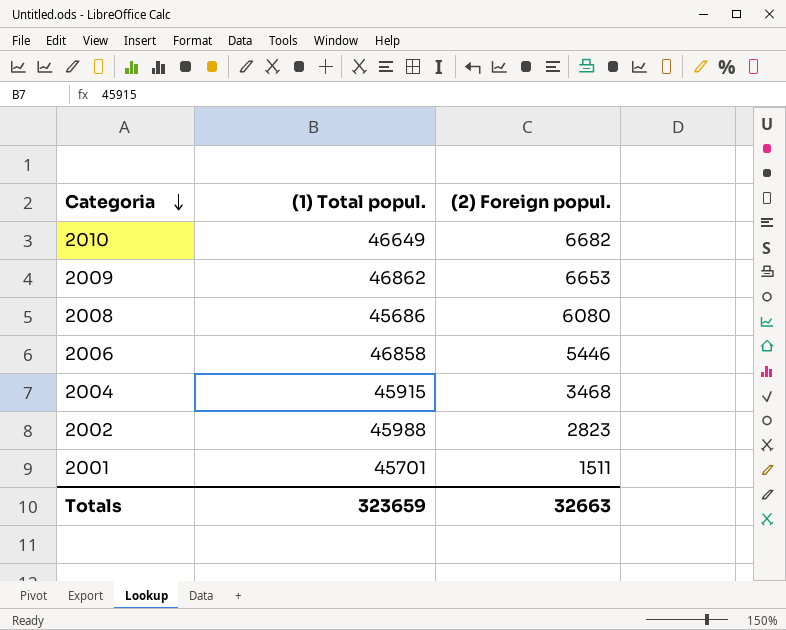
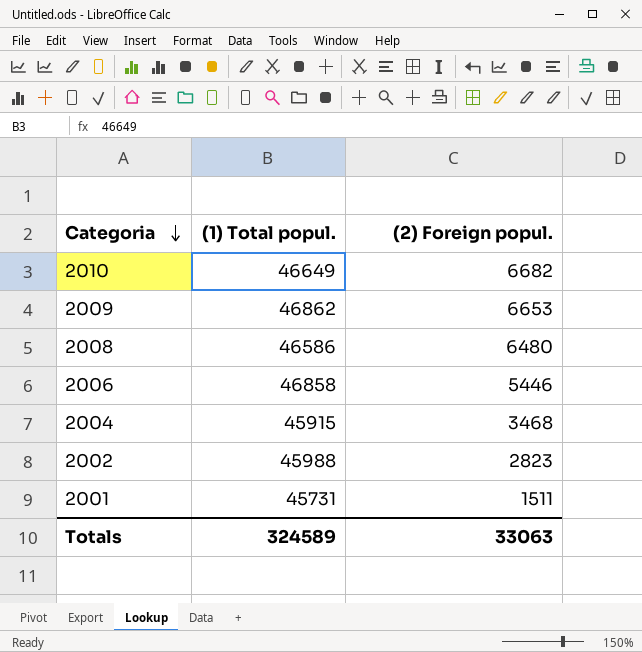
2008 | (1) Total popul.: 45686 -> 46586
2008 | (2) Foreign popul.: 6080 -> 6480
2001 | (1) Total popul.: 45701 -> 45731
Totals | (1) Total popul.: 323659 -> 324589
Totals | (2) Foreign popul.: 32663 -> 33063

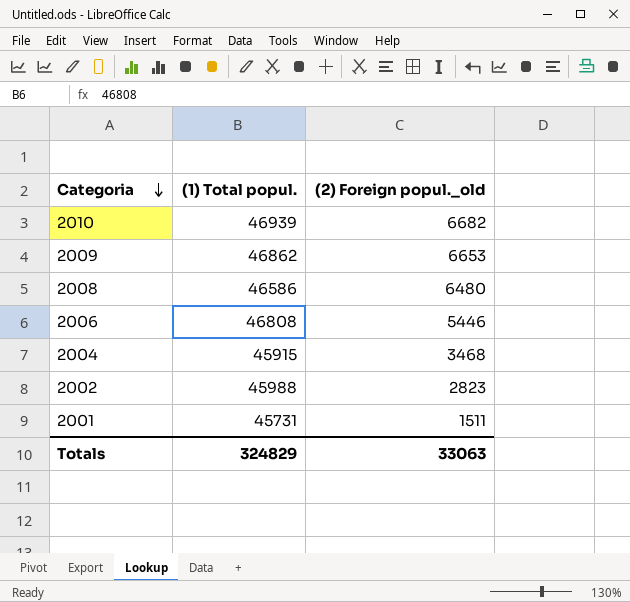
column name: (2) Foreign popul. -> (2) Foreign popul._old
2010 | (1) Total popul.: 46649 -> 46939
2006 | (1) Total popul.: 46858 -> 46808
Totals | (1) Total popul.: 324589 -> 324829

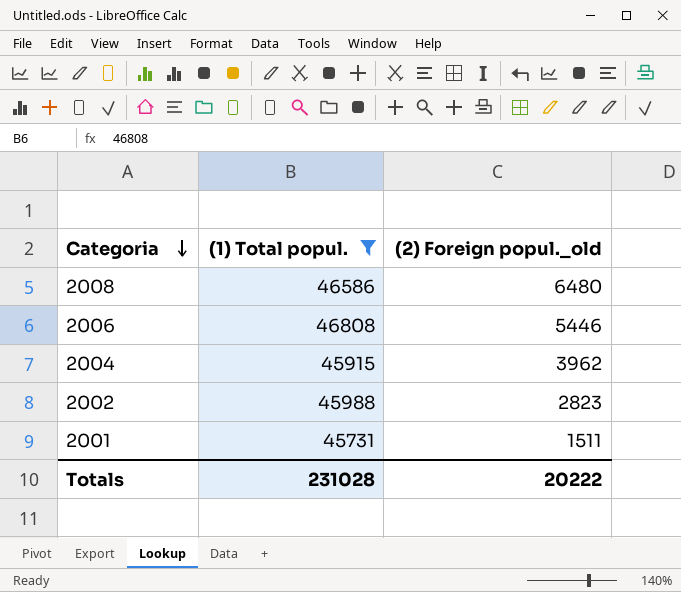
filter: none -> (1) Total popul. <= 46808
2004 | (2) Foreign popul._old: 3468 -> 3962
Totals | (1) Total popul.: 324829 -> 231028
Totals | (2) Foreign popul._old: 33063 -> 20222

